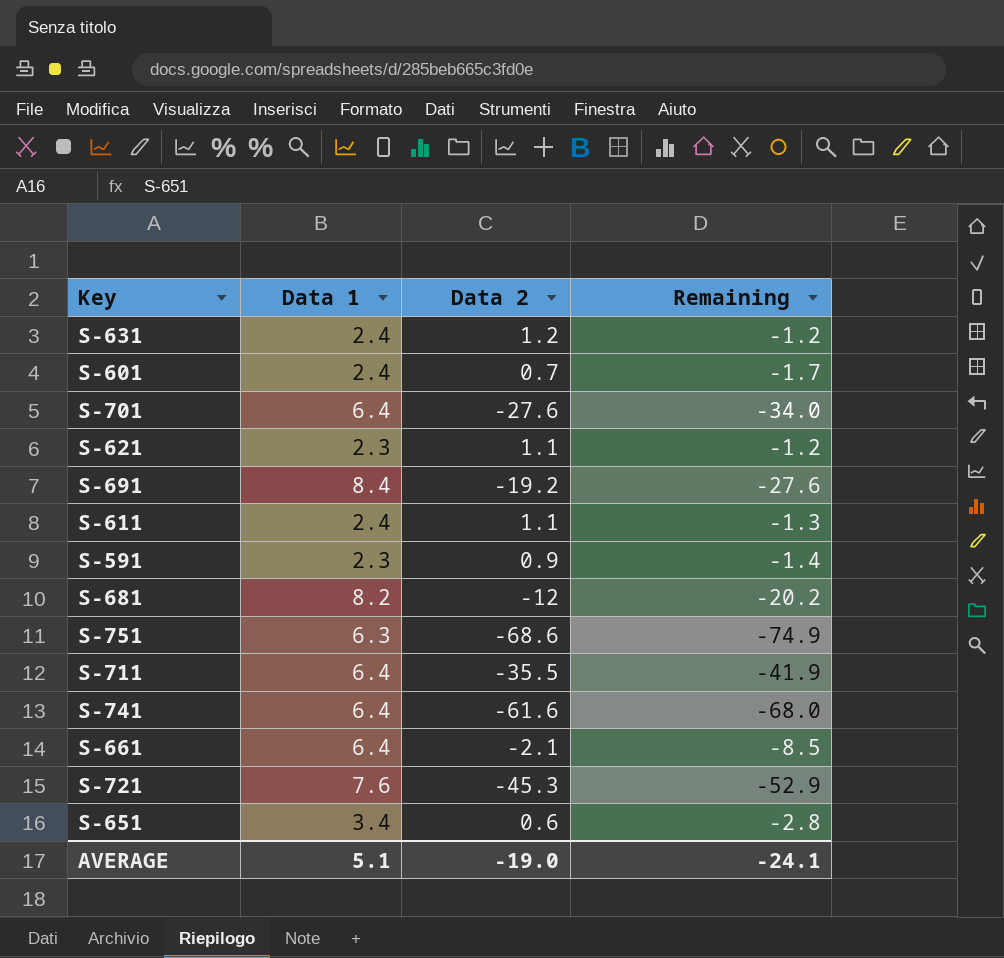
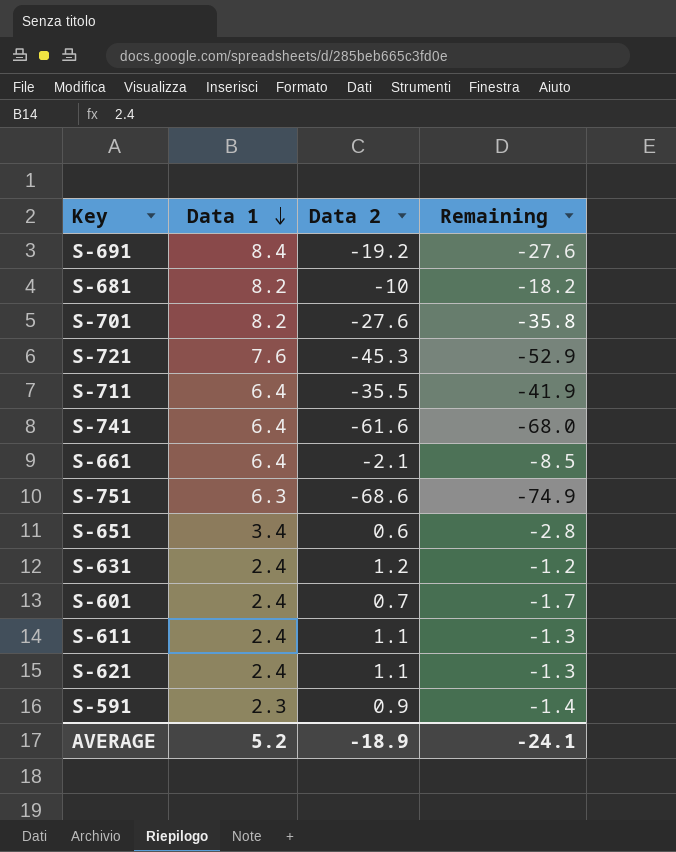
row order: none -> Data 1 descending
S-681 | Data 2: -12 -> -10
S-681 | Remaining: -20.2 -> -18.2
S-701 | Data 1: 6.4 -> 8.2
S-701 | Remaining: -34.0 -> -35.8
S-621 | Data 1: 2.3 -> 2.4
S-621 | Remaining: -1.2 -> -1.3
AVERAGE | Data 1: 5.1 -> 5.2
AVERAGE | Data 2: -19.0 -> -18.9

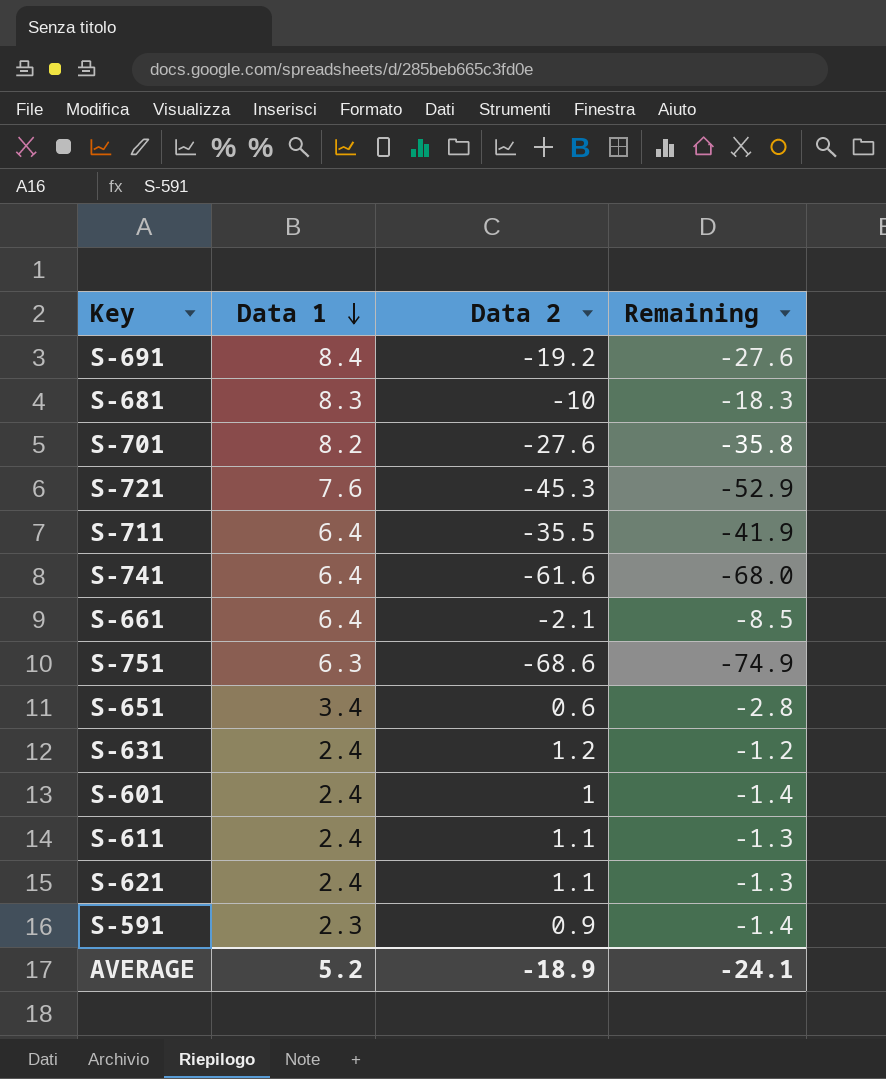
S-681 | Data 1: 8.2 -> 8.3
S-681 | Remaining: -18.2 -> -18.3
S-601 | Data 2: 0.7 -> 1
S-601 | Remaining: -1.7 -> -1.4

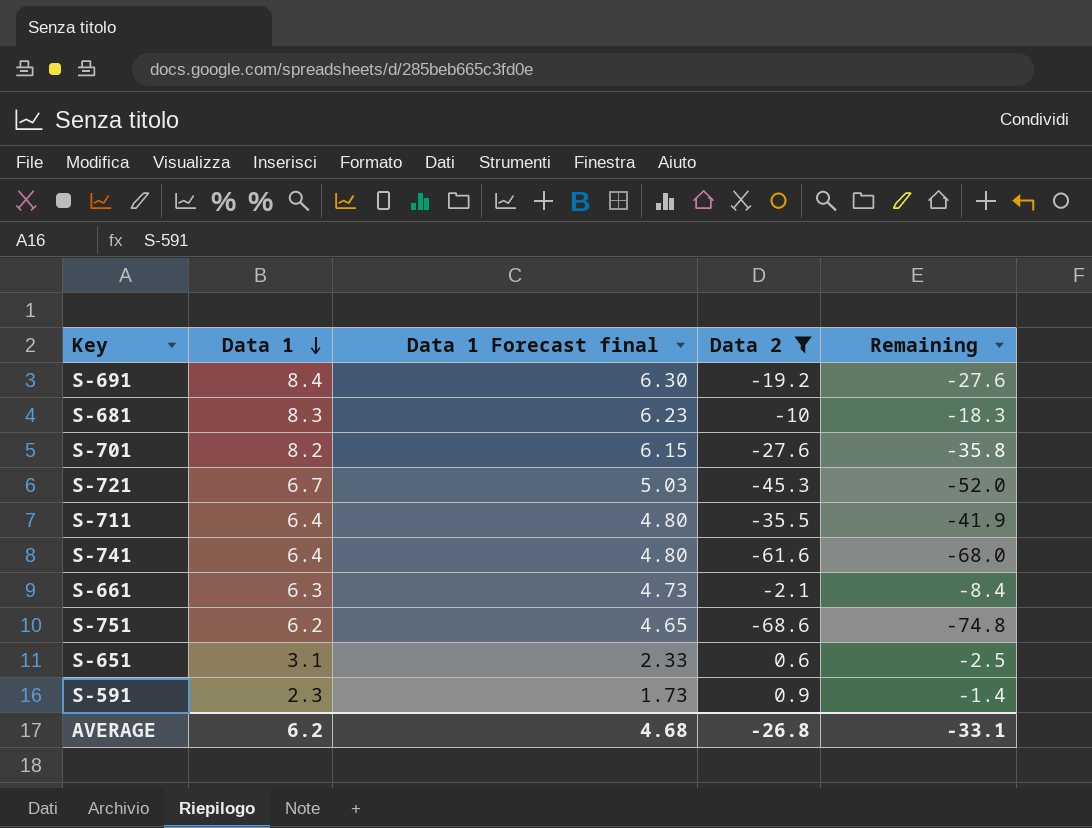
filter: none -> Data 2 <= 0.9
column Data 1 Forecast final | formula: none -> [Data 1] * 0.75
S-721 | Data 1: 7.6 -> 6.7
S-721 | Remaining: -52.9 -> -52.0
S-661 | Data 1: 6.4 -> 6.3
S-661 | Remaining: -8.5 -> -8.4
S-751 | Data 1: 6.3 -> 6.2
S-751 | Remaining: -74.9 -> -74.8
S-651 | Data 1: 3.4 -> 3.1
S-651 | Remaining: -2.8 -> -2.5
AVERAGE | Data 1: 5.2 -> 6.2
AVERAGE | Data 2: -18.9 -> -26.8
AVERAGE | Remaining: -24.1 -> -33.1

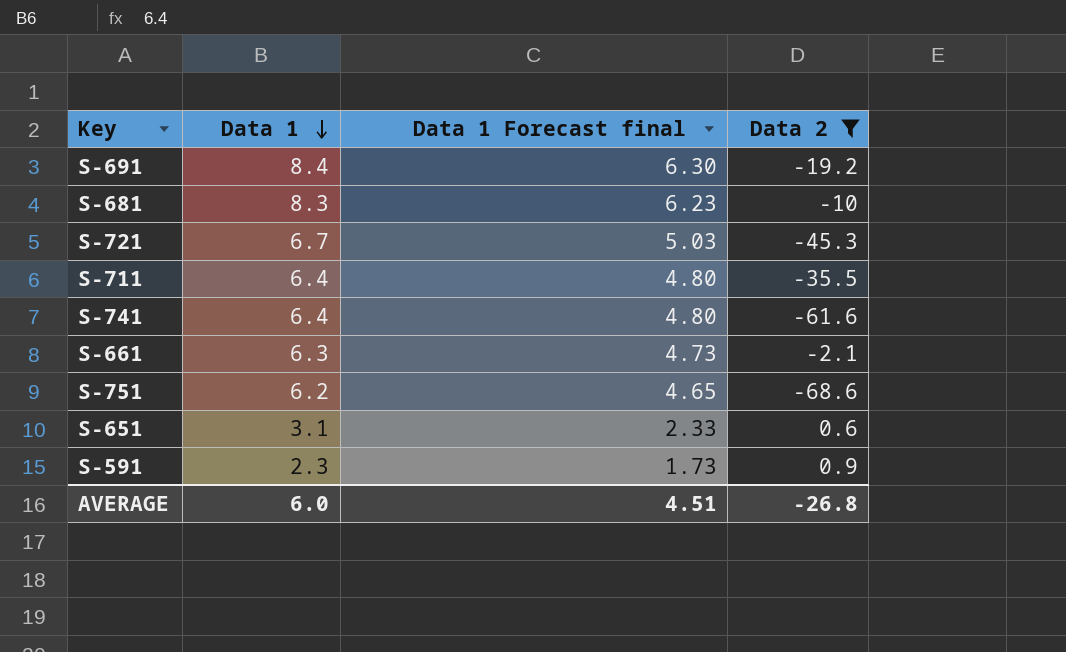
column Remaining | formula: [Data 2] - [Data 1] -> none
row S-701: 8.2 | 6.15 | -27.6 | -35.8 -> none
AVERAGE | Data 1: 6.2 -> 6.0
AVERAGE | Data 1 Forecast final: 4.68 -> 4.51

